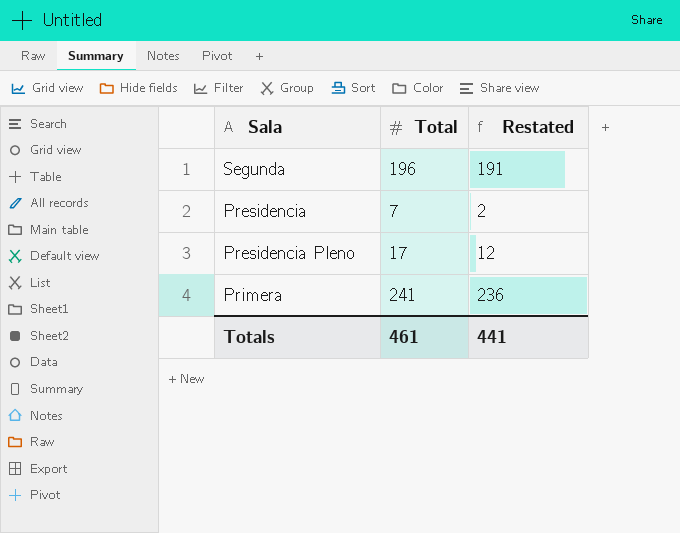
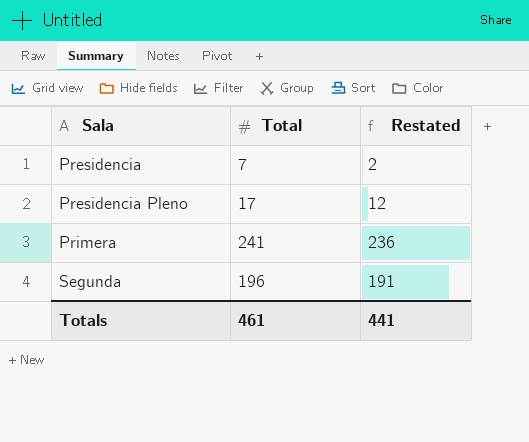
row order: none -> Sala ascending

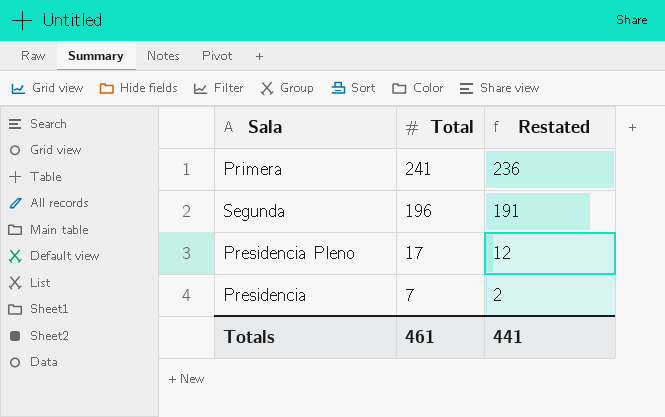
row order: Sala ascending -> Total descending

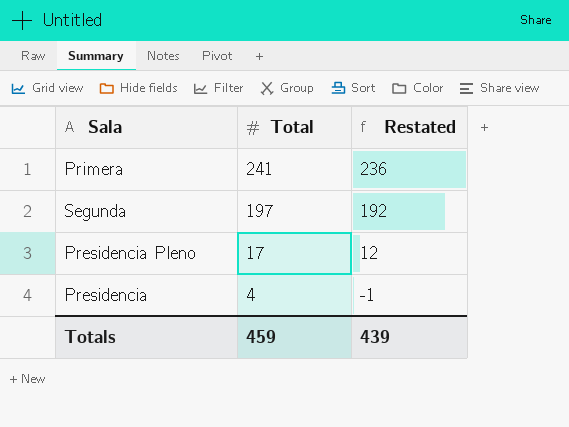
Segunda | Total: 196 -> 197
Segunda | Restated: 191 -> 192
Presidencia | Total: 7 -> 4
Presidencia | Restated: 2 -> -1
Totals | Total: 461 -> 459
Totals | Restated: 441 -> 439

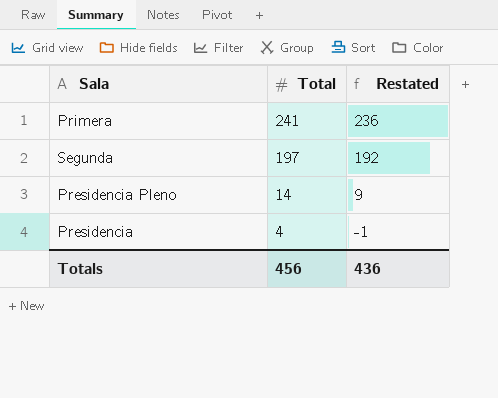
Presidencia Pleno | Total: 17 -> 14
Presidencia Pleno | Restated: 12 -> 9
Totals | Total: 459 -> 456
Totals | Restated: 439 -> 436

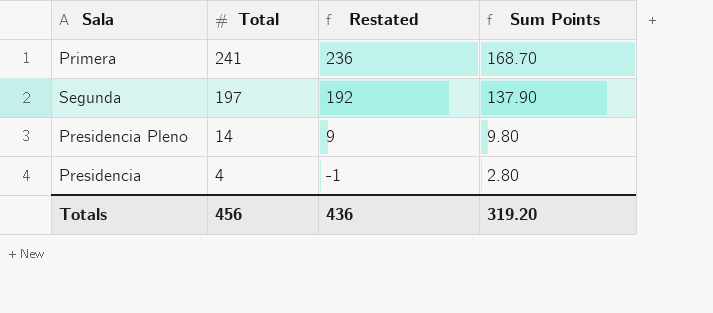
column Sum Points | formula: none -> [Total] * 0.7

